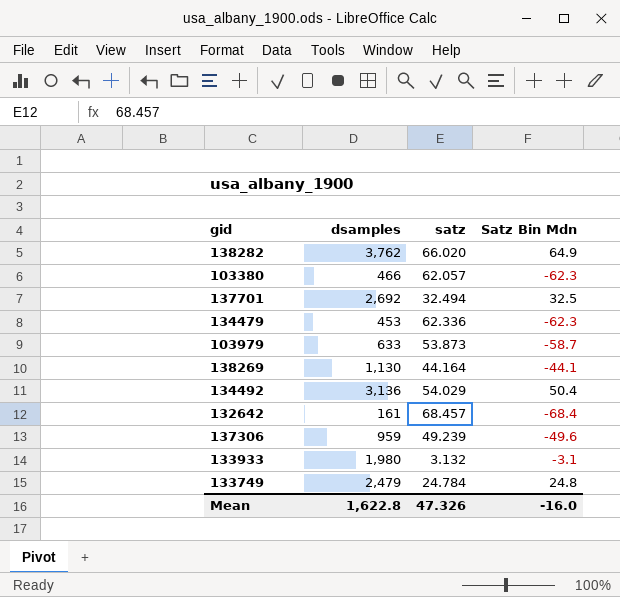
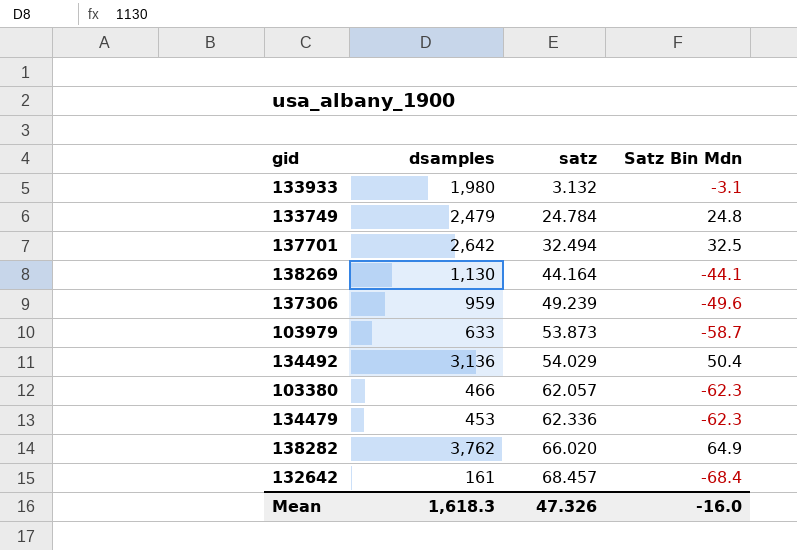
row order: none -> satz ascending
137701 | dsamples: 2,692 -> 2,642
Mean | dsamples: 1,622.8 -> 1,618.3

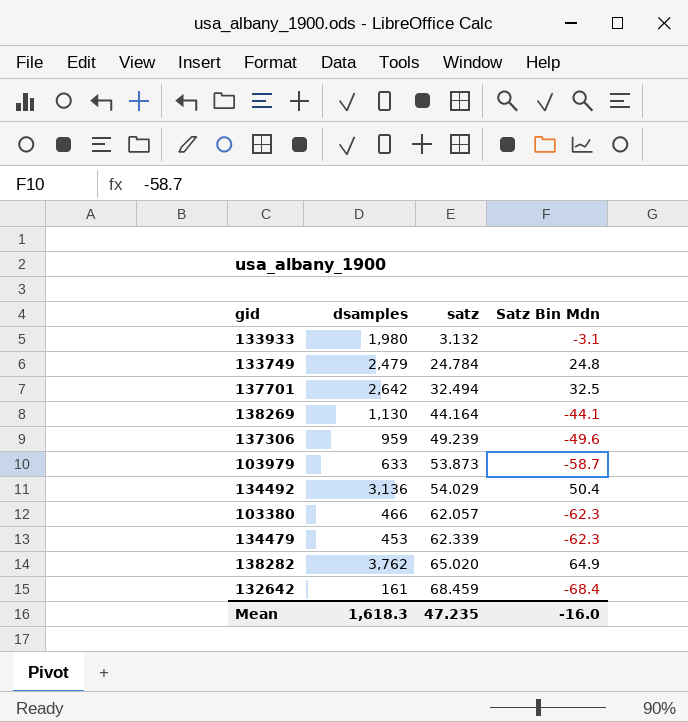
134479 | satz: 62.336 -> 62.339
138282 | satz: 66.020 -> 65.020
132642 | satz: 68.457 -> 68.459
Mean | satz: 47.326 -> 47.235

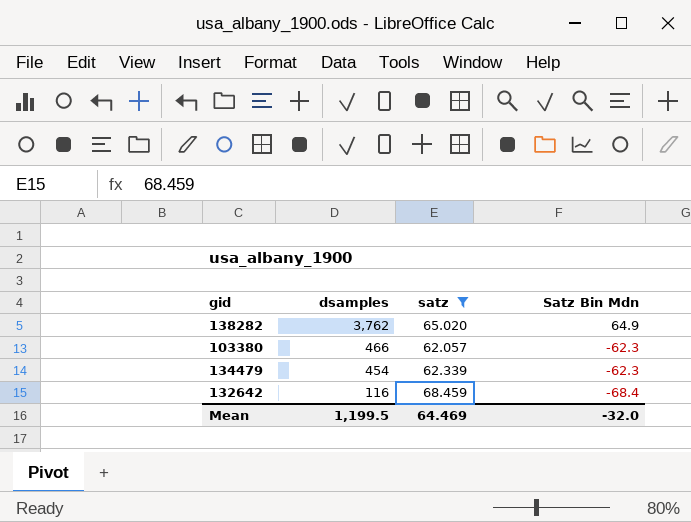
filter: none -> satz >= 62.057
row order: satz ascending -> dsamples descending
134479 | dsamples: 453 -> 454
132642 | dsamples: 161 -> 116
Mean | dsamples: 1,618.3 -> 1,199.5
Mean | satz: 47.235 -> 64.469
Mean | Satz Bin Mdn: -16.0 -> -32.0

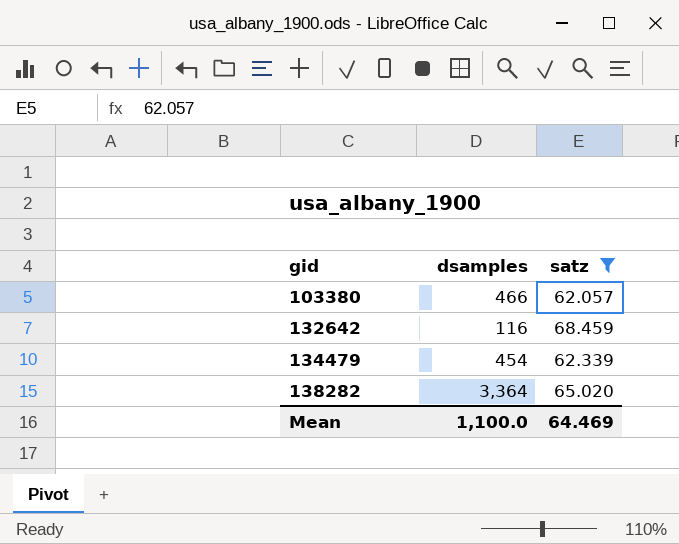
row order: dsamples descending -> gid ascending
column Satz Bin Mdn | position: 4 -> none
138282 | dsamples: 3,762 -> 3,364
Mean | dsamples: 1,199.5 -> 1,100.0

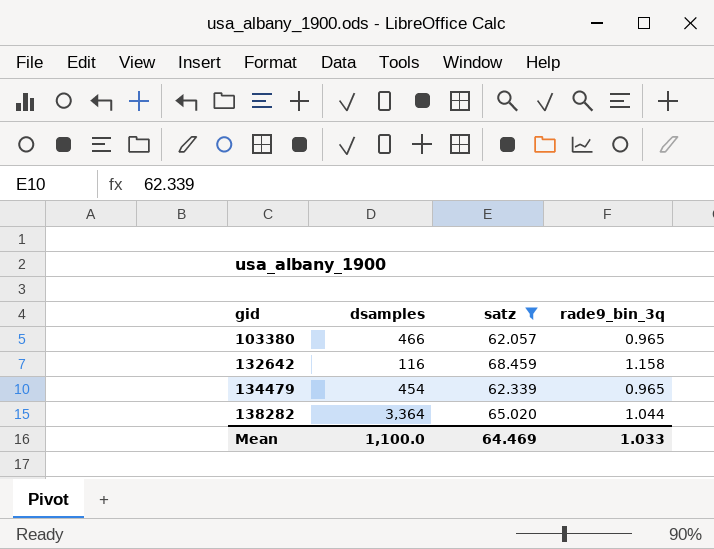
column rade9_bin_3q | position: none -> 4

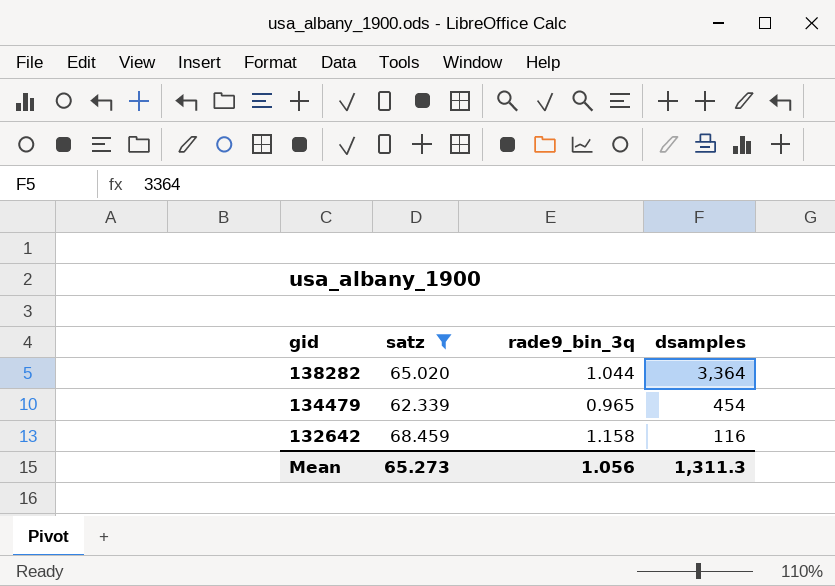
row order: gid ascending -> gid descending
column dsamples | position: 2 -> 4
row 103380: 466 | 62.057 | 0.965 -> none
Mean | satz: 64.469 -> 65.273
Mean | rade9_bin_3q: 1.033 -> 1.056
Mean | dsamples: 1,100.0 -> 1,311.3

